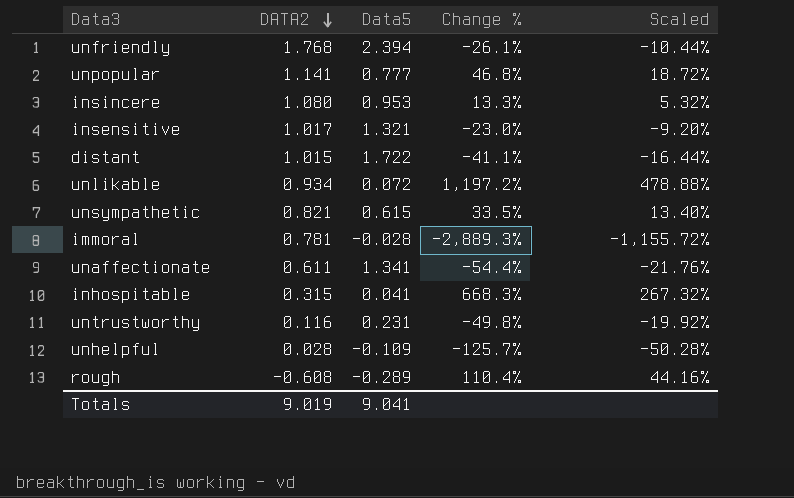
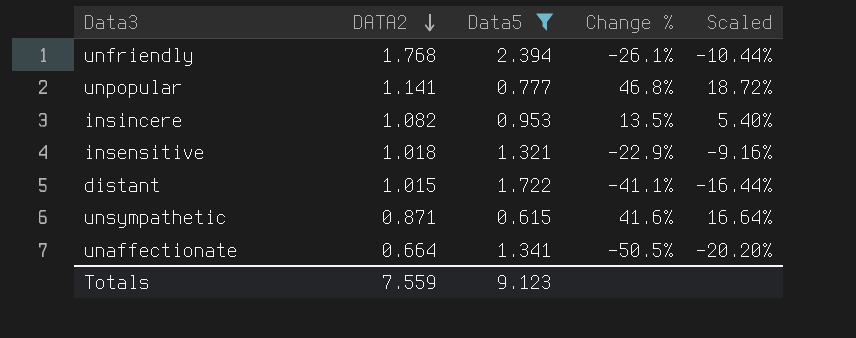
filter: none -> Data5 >= 0.615
insincere | DATA2: 1.080 -> 1.082
insincere | Change %: 13.3% -> 13.5%
insincere | Scaled: 5.32% -> 5.40%
insensitive | DATA2: 1.017 -> 1.018
insensitive | Change %: -23.0% -> -22.9%
insensitive | Scaled: -9.20% -> -9.16%
unsympathetic | DATA2: 0.821 -> 0.871
unsympathetic | Change %: 33.5% -> 41.6%
unsympathetic | Scaled: 13.40% -> 16.64%
unaffectionate | DATA2: 0.611 -> 0.664
unaffectionate | Change %: -54.4% -> -50.5%
unaffectionate | Scaled: -21.76% -> -20.20%
Totals | DATA2: 9.019 -> 7.559
Totals | Data5: 9.041 -> 9.123

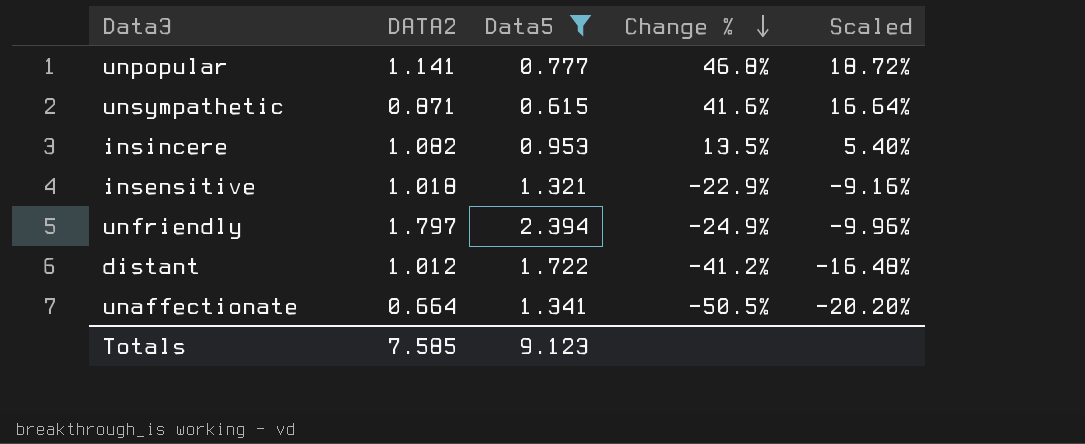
row order: DATA2 descending -> Change % descending
unfriendly | DATA2: 1.768 -> 1.797
unfriendly | Change %: -26.1% -> -24.9%
unfriendly | Scaled: -10.44% -> -9.96%
distant | DATA2: 1.015 -> 1.012
distant | Change %: -41.1% -> -41.2%
distant | Scaled: -16.44% -> -16.48%
Totals | DATA2: 7.559 -> 7.585

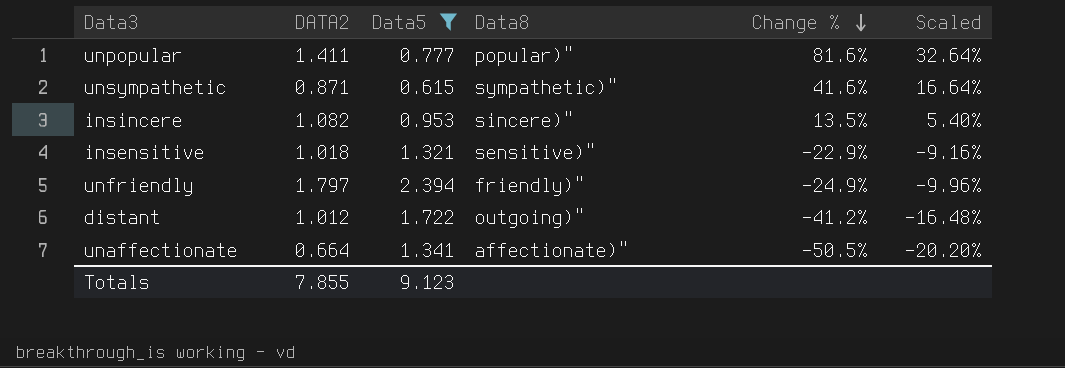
column Data8 | position: none -> 4
unpopular | DATA2: 1.141 -> 1.411
unpopular | Change %: 46.8% -> 81.6%
unpopular | Scaled: 18.72% -> 32.64%
Totals | DATA2: 7.585 -> 7.855

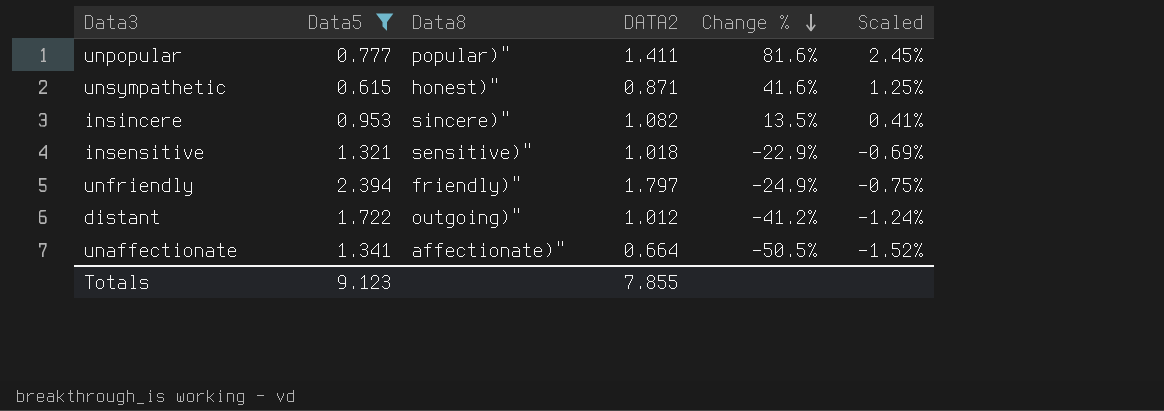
column DATA2 | position: 2 -> 4
column Scaled | formula: [Change %] * 0.4 -> [Change %] * 0.03
unsympathetic | Data8: sympathetic)" -> honest)"

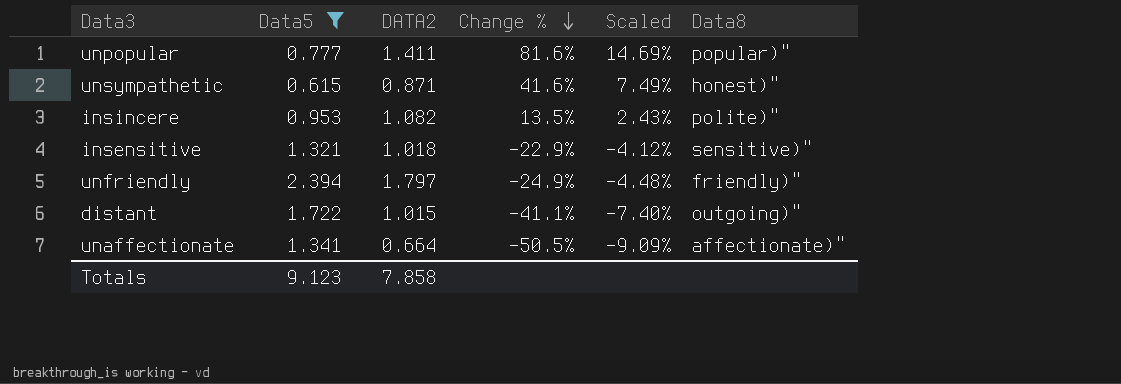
column Scaled | formula: [Change %] * 0.03 -> [Change %] * 0.18
column Data8 | position: 3 -> 6
insincere | Data8: sincere)" -> polite)"
distant | DATA2: 1.012 -> 1.015
distant | Change %: -41.2% -> -41.1%
Totals | DATA2: 7.855 -> 7.858

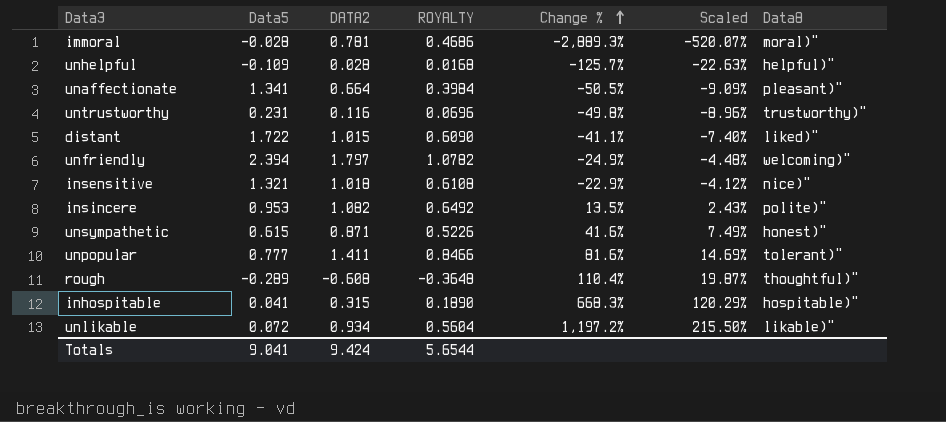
filter: Data5 >= 0.615 -> none
row order: Change % descending -> Change % ascending
column ROYALTY | formula: none -> [DATA2] * 0.6
unaffectionate | Data8: affectionate)" -> pleasant)"
distant | Data8: outgoing)" -> liked)"
unfriendly | Data8: friendly)" -> welcoming)"
insensitive | Data8: sensitive)" -> nice)"
unpopular | Data8: popular)" -> tolerant)"
Totals | Data5: 9.123 -> 9.041
Totals | DATA2: 7.858 -> 9.424

